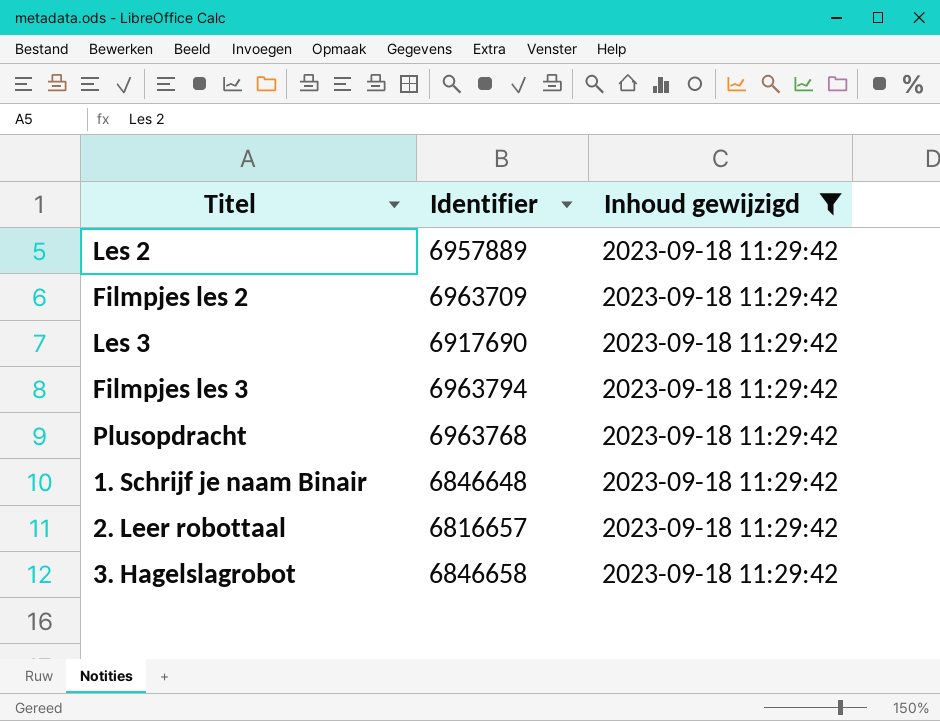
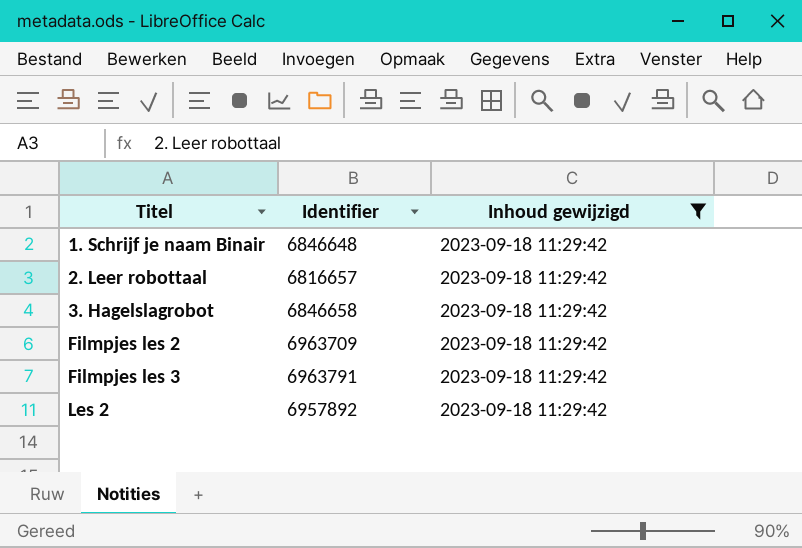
row order: none -> Titel ascending
row Les 3: 6917690 | 2023-09-18 11:29:42 -> none
row Plusopdracht: 6963768 | 2023-09-18 11:29:42 -> none
Filmpjes les 3 | Identifier: 6963794 -> 6963791
Les 2 | Identifier: 6957889 -> 6957892

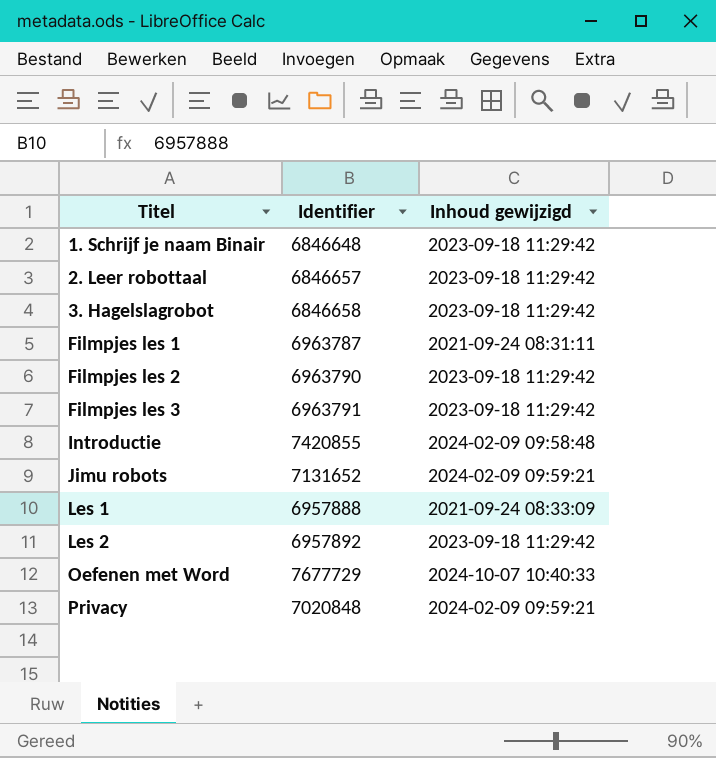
filter: Inhoud gewijzigd = 2023-09-18 11:29:42 -> none
2. Leer robottaal | Identifier: 6816657 -> 6846657
Filmpjes les 2 | Identifier: 6963709 -> 6963790

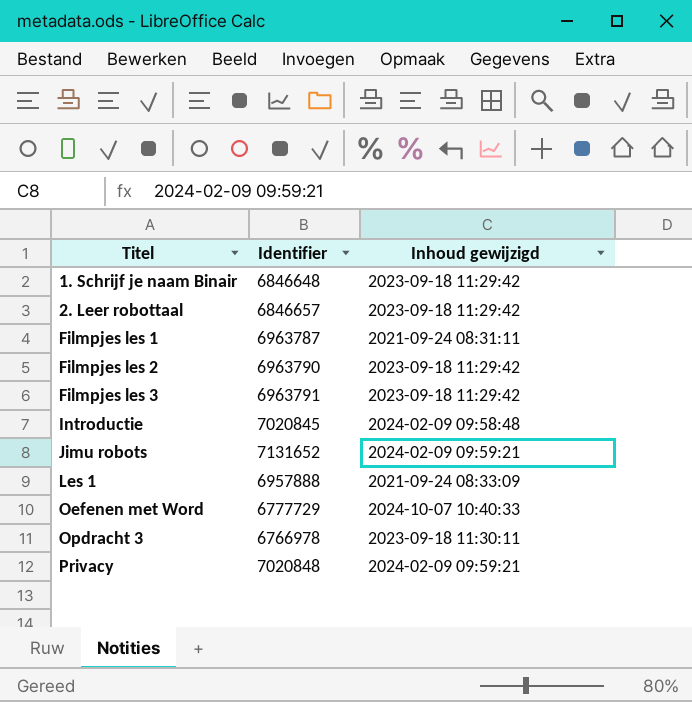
row 3. Hagelslagrobot: 6846658 | 2023-09-18 11:29:42 -> none
row Les 2: 6957892 | 2023-09-18 11:29:42 -> none
Introductie | Identifier: 7420855 -> 7020845
Oefenen met Word | Identifier: 7677729 -> 6777729
row Opdracht 3: none -> 6766978 | 2023-09-18 11:30:11

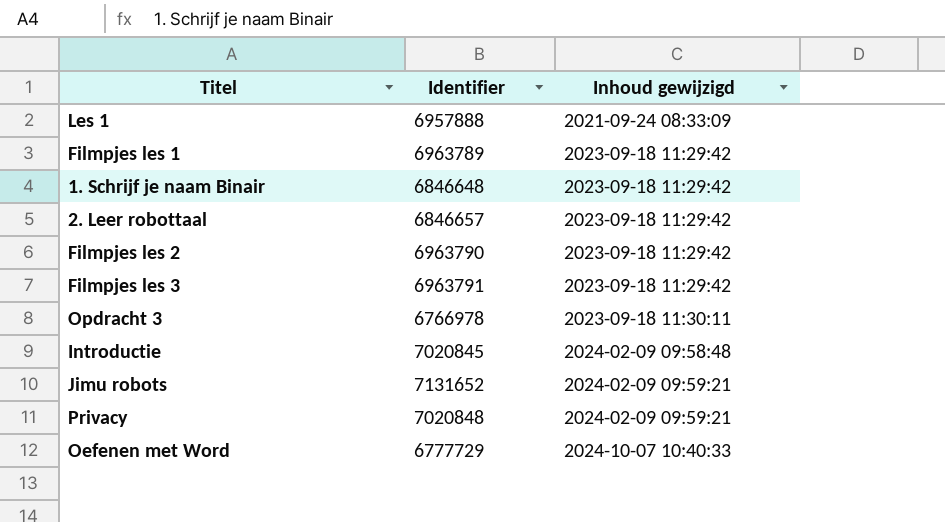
row order: Titel ascending -> Inhoud gewijzigd ascending
Filmpjes les 1 | Identifier: 6963787 -> 6963789
Filmpjes les 1 | Inhoud gewijzigd: 2021-09-24 08:31:11 -> 2023-09-18 11:29:42

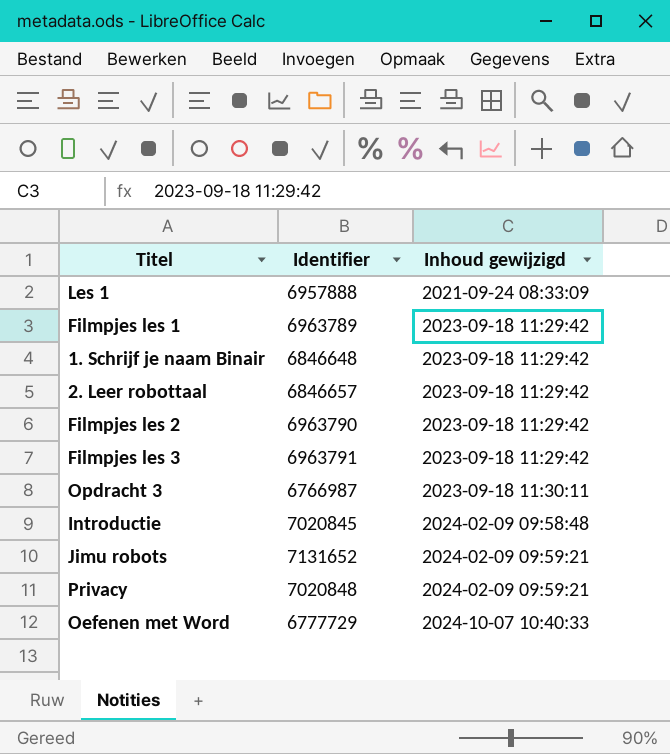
Opdracht 3 | Identifier: 6766978 -> 6766987

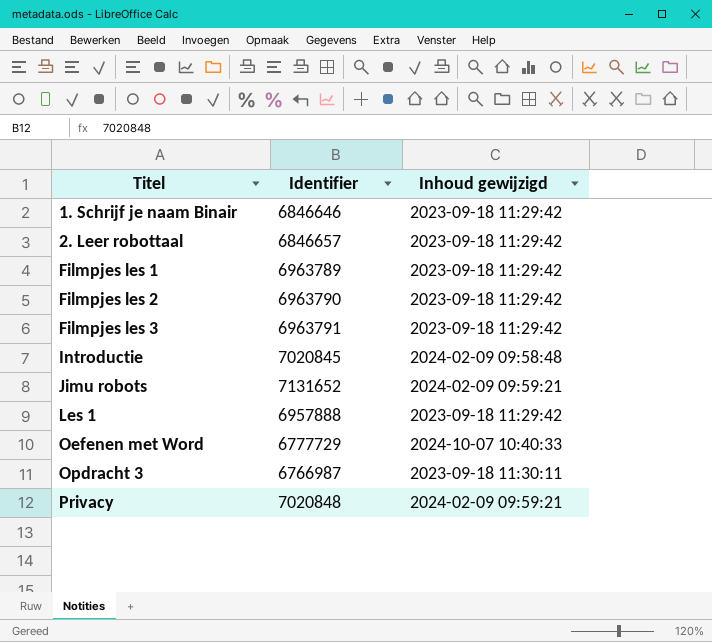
row order: Inhoud gewijzigd ascending -> Titel ascending
1. Schrijf je naam Binair | Identifier: 6846648 -> 6846646
Les 1 | Inhoud gewijzigd: 2021-09-24 08:33:09 -> 2023-09-18 11:29:42

